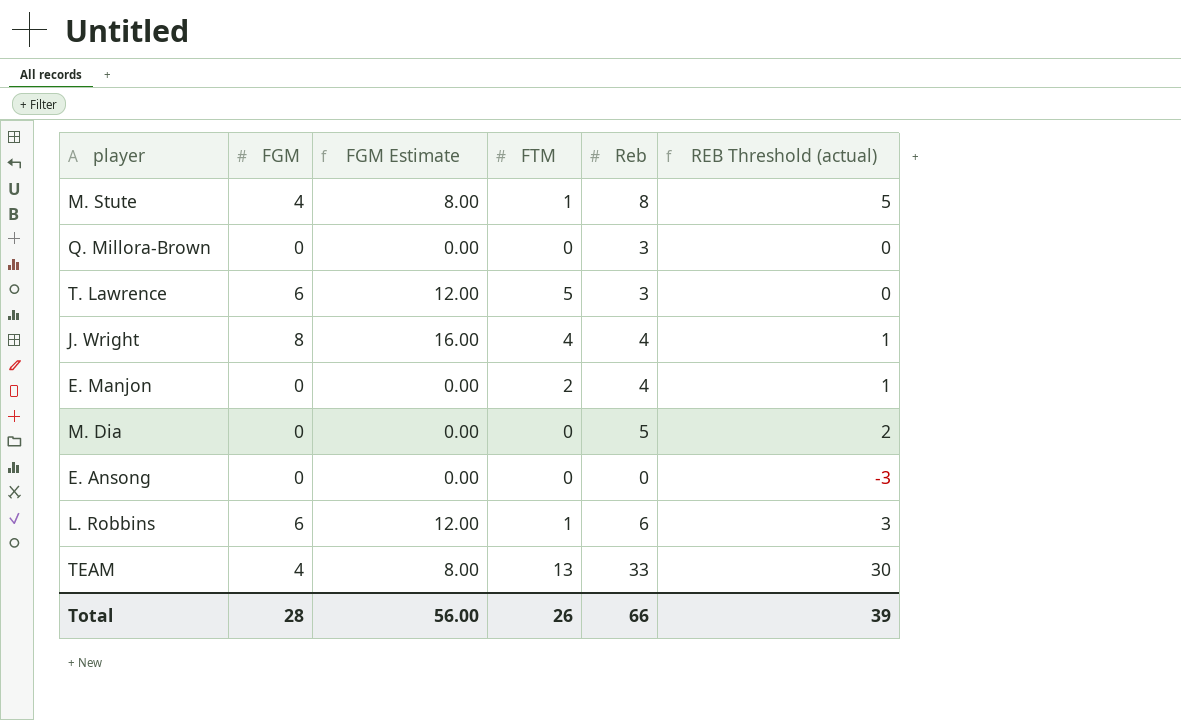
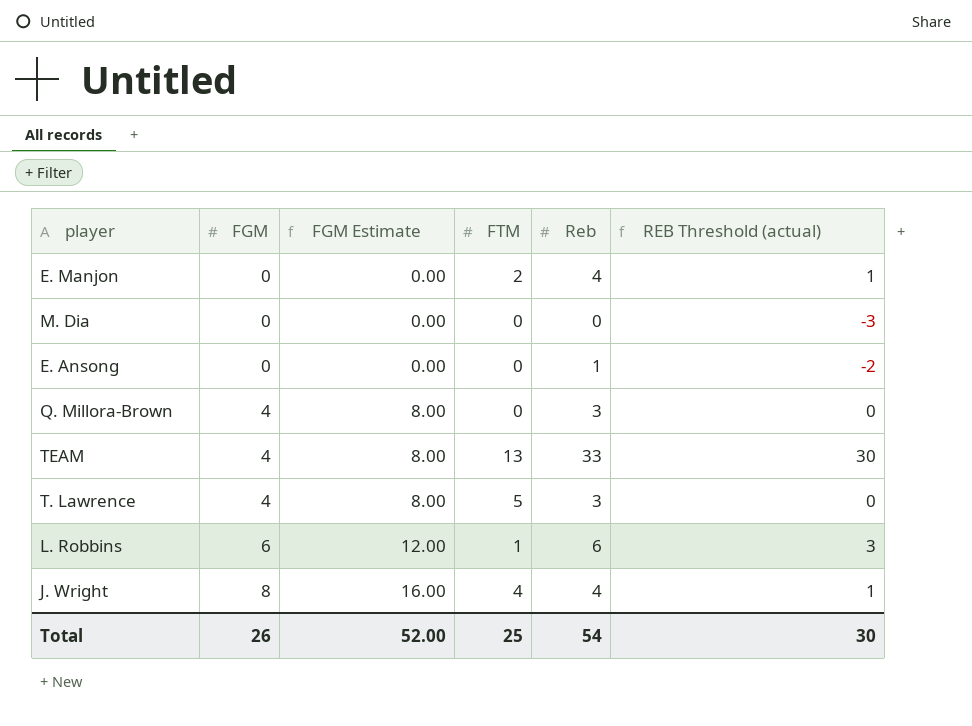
row order: none -> FGM ascending
row M. Stute: 4 | 8.00 | 1 | 8 | 5 -> none
M. Dia | Reb: 5 -> 0
M. Dia | REB Threshold (actual): 2 -> -3
E. Ansong | Reb: 0 -> 1
E. Ansong | REB Threshold (actual): -3 -> -2
Q. Millora-Brown | FGM: 0 -> 4
Q. Millora-Brown | FGM Estimate: 0.00 -> 8.00
T. Lawrence | FGM: 6 -> 4
T. Lawrence | FGM Estimate: 12.00 -> 8.00
Total | FGM: 28 -> 26
Total | FGM Estimate: 56.00 -> 52.00
Total | FTM: 26 -> 25
Total | Reb: 66 -> 54
Total | REB Threshold (actual): 39 -> 30

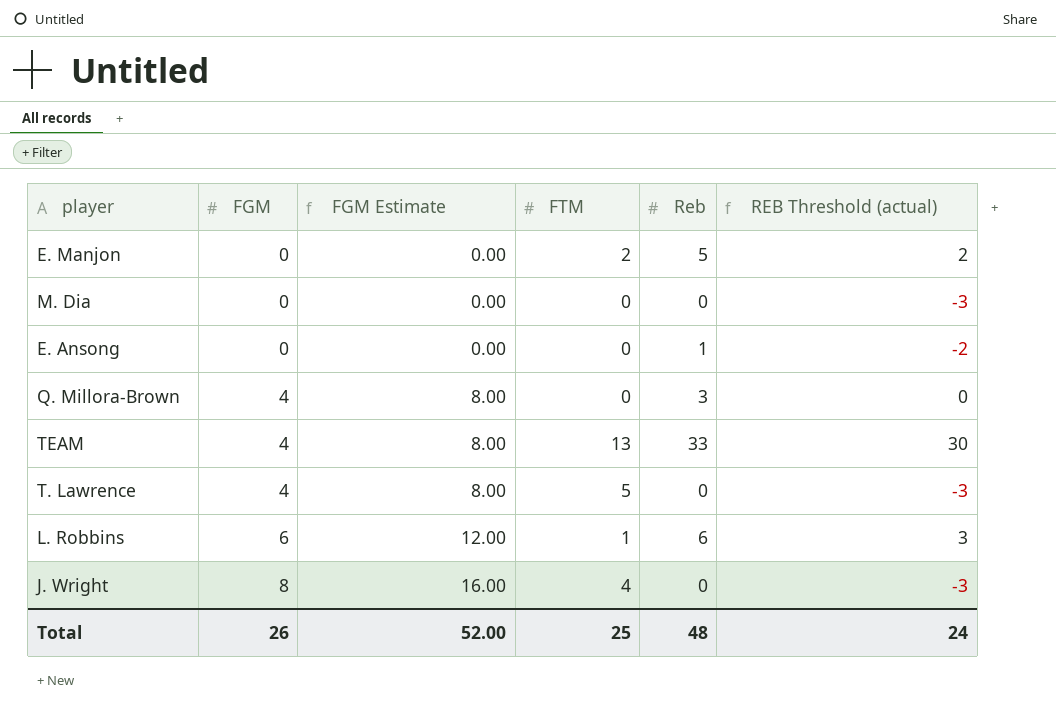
E. Manjon | Reb: 4 -> 5
E. Manjon | REB Threshold (actual): 1 -> 2
T. Lawrence | Reb: 3 -> 0
T. Lawrence | REB Threshold (actual): 0 -> -3
J. Wright | Reb: 4 -> 0
J. Wright | REB Threshold (actual): 1 -> -3
Total | Reb: 54 -> 48
Total | REB Threshold (actual): 30 -> 24

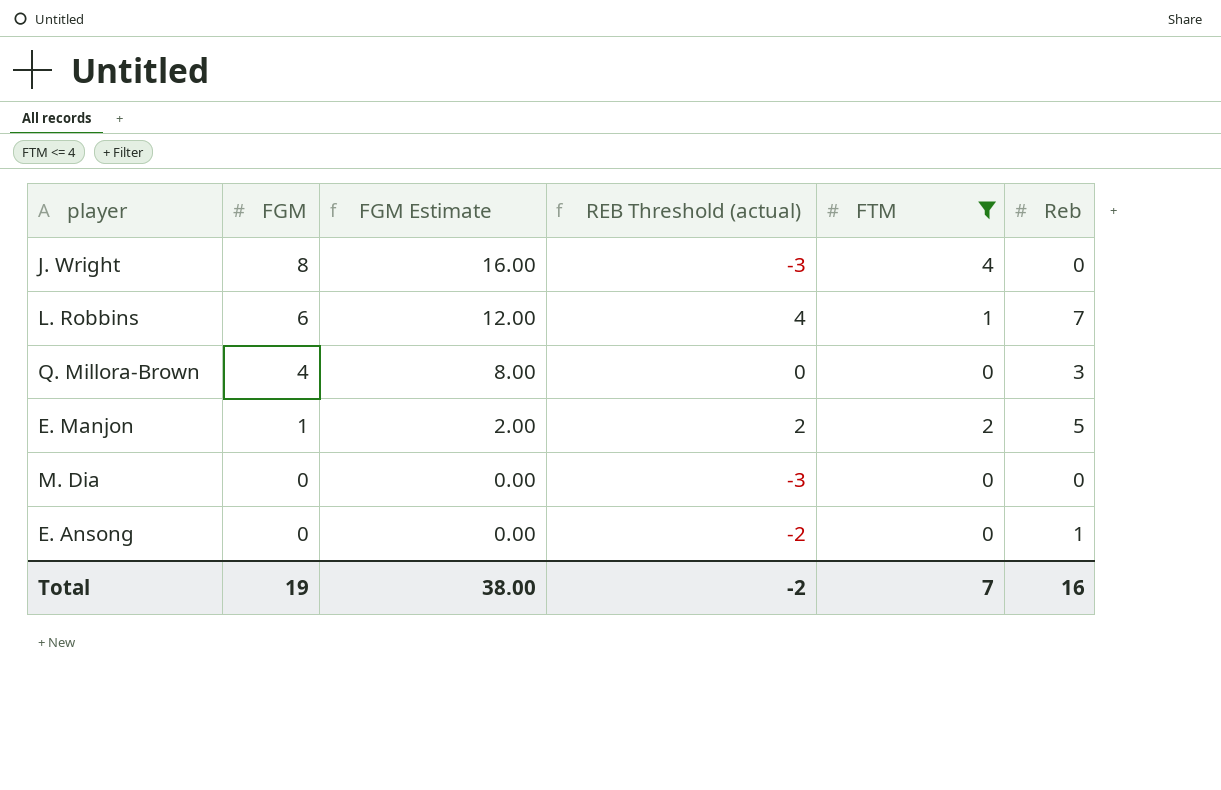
filter: none -> FTM <= 4
row order: FGM ascending -> FGM descending
column REB Threshold (actual) | position: 6 -> 4
L. Robbins | REB Threshold (actual): 3 -> 4
L. Robbins | Reb: 6 -> 7
E. Manjon | FGM: 0 -> 1
E. Manjon | FGM Estimate: 0.00 -> 2.00
Total | FGM: 26 -> 19
Total | FGM Estimate: 52.00 -> 38.00
Total | REB Threshold (actual): 24 -> -2
Total | FTM: 25 -> 7
Total | Reb: 48 -> 16

